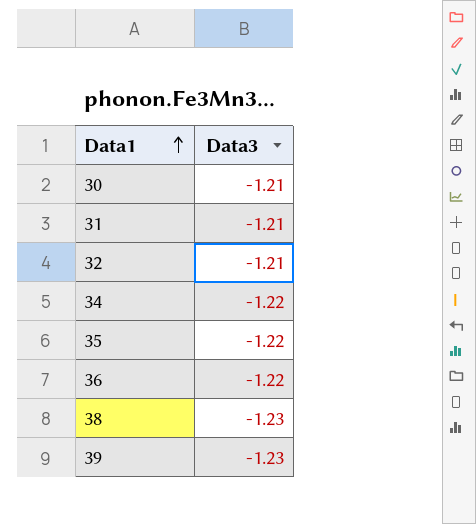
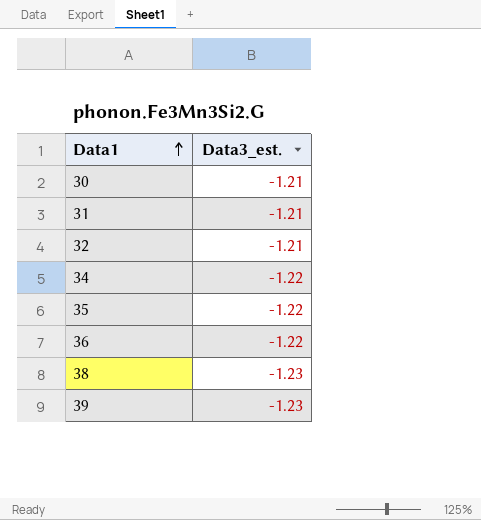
column name: Data3 -> Data3_est.

